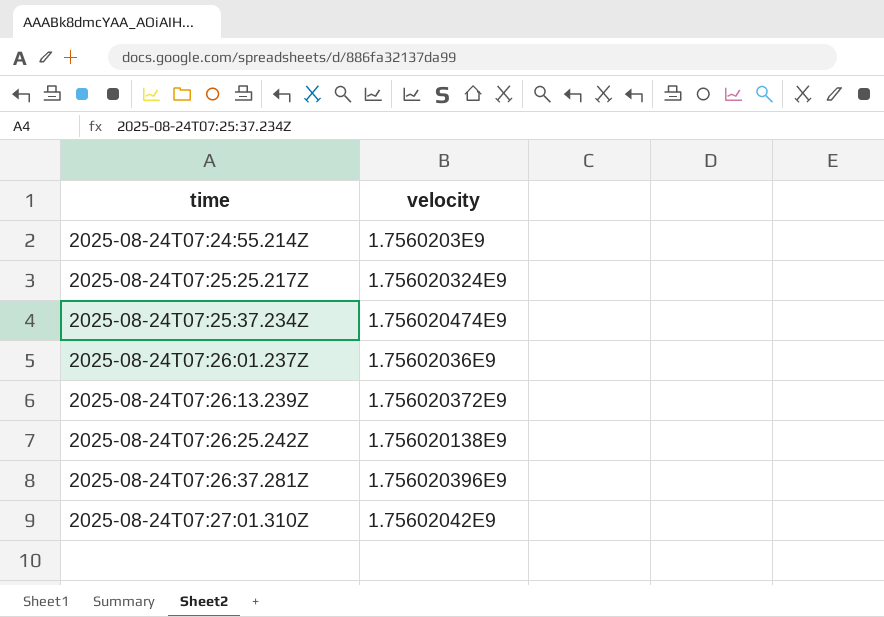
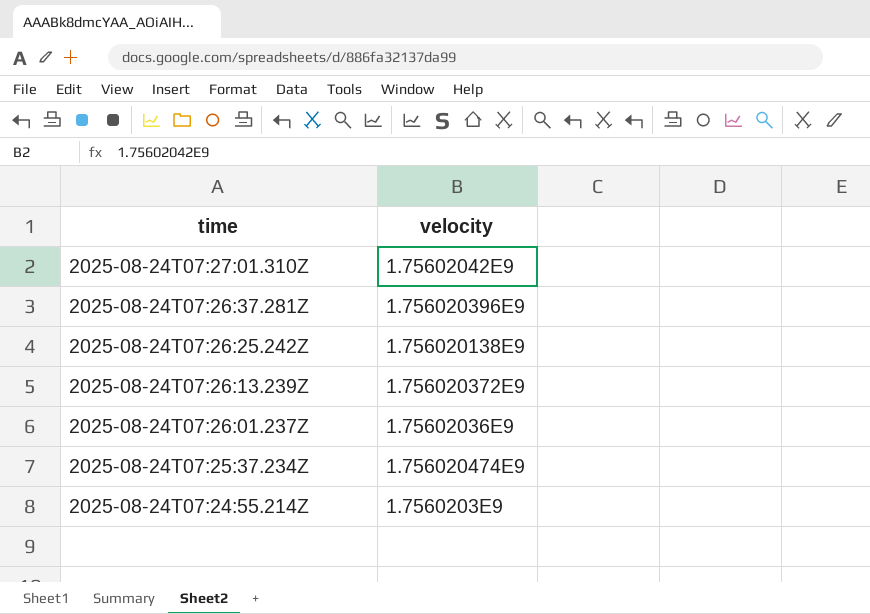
row order: time ascending -> time descending
row 2025-08-24T07:25:25.217Z: 1.756020324E9 -> none

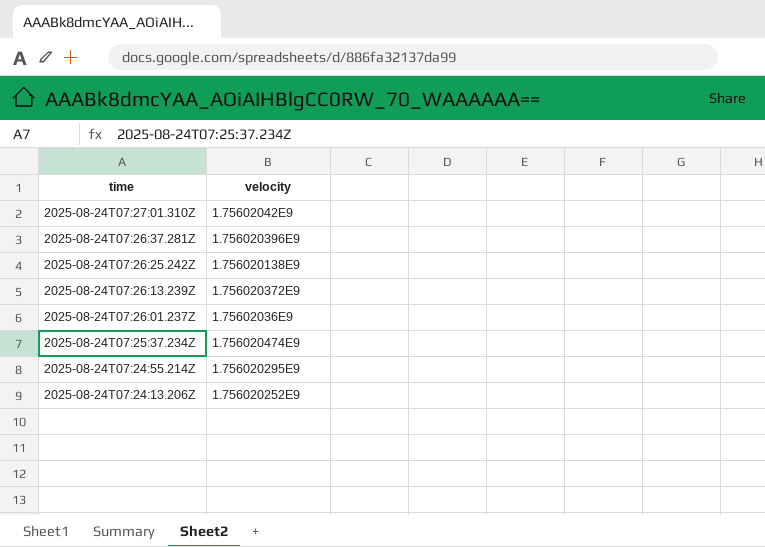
2025-08-24T07:24:55.214Z | velocity: 1.7560203E9 -> 1.756020295E9
row 2025-08-24T07:24:13.206Z: none -> 1.756020252E9

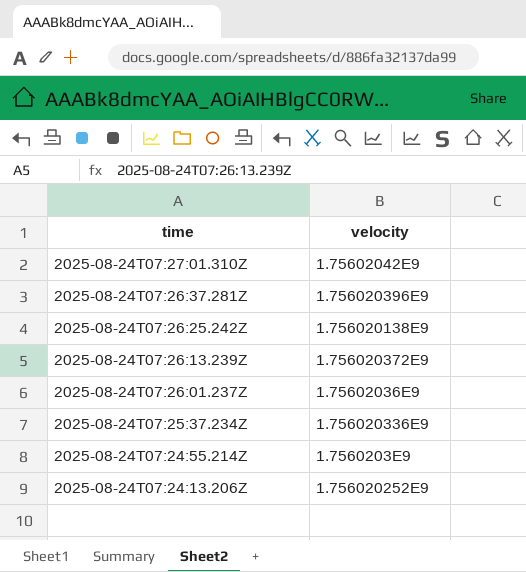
2025-08-24T07:25:37.234Z | velocity: 1.756020474E9 -> 1.756020336E9
2025-08-24T07:24:55.214Z | velocity: 1.756020295E9 -> 1.7560203E9

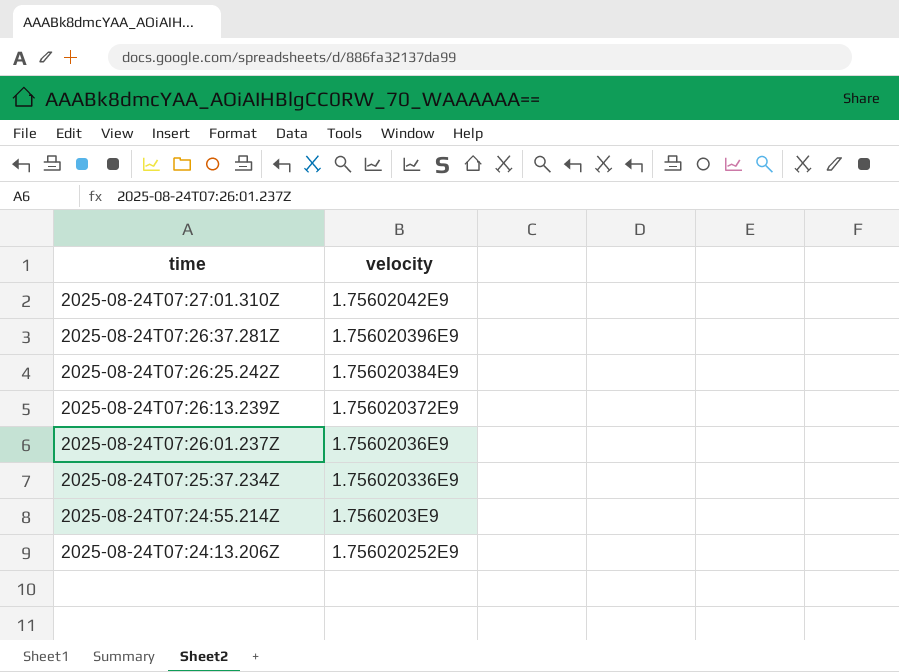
2025-08-24T07:26:25.242Z | velocity: 1.756020138E9 -> 1.756020384E9

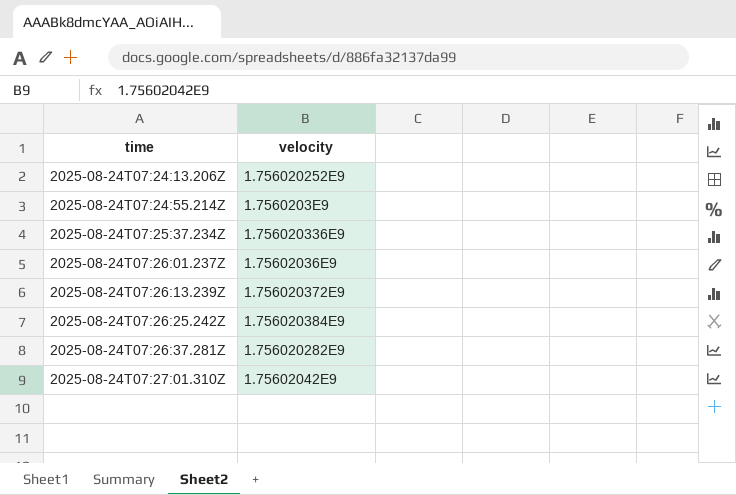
row order: time descending -> time ascending
2025-08-24T07:26:37.281Z | velocity: 1.756020396E9 -> 1.756020282E9

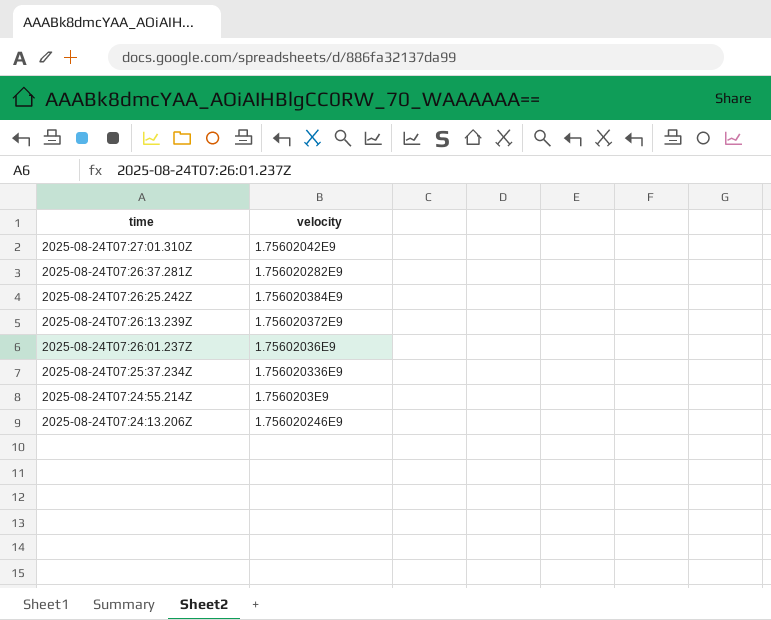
row order: time ascending -> time descending
2025-08-24T07:24:13.206Z | velocity: 1.756020252E9 -> 1.756020246E9

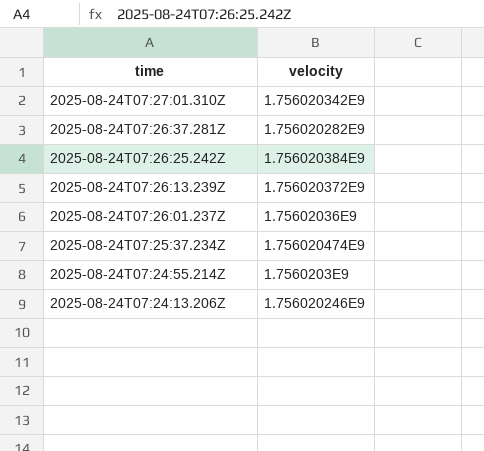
2025-08-24T07:27:01.310Z | velocity: 1.75602042E9 -> 1.756020342E9
2025-08-24T07:25:37.234Z | velocity: 1.756020336E9 -> 1.756020474E9

